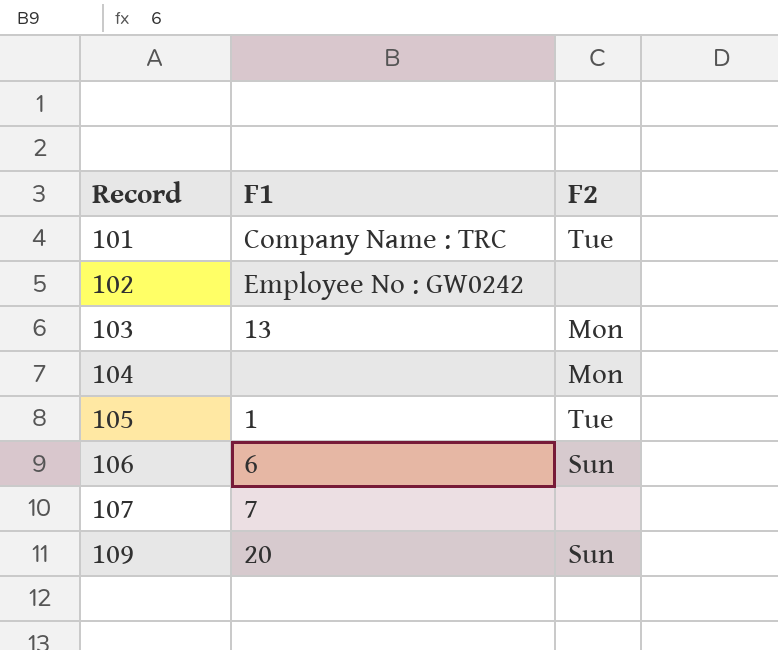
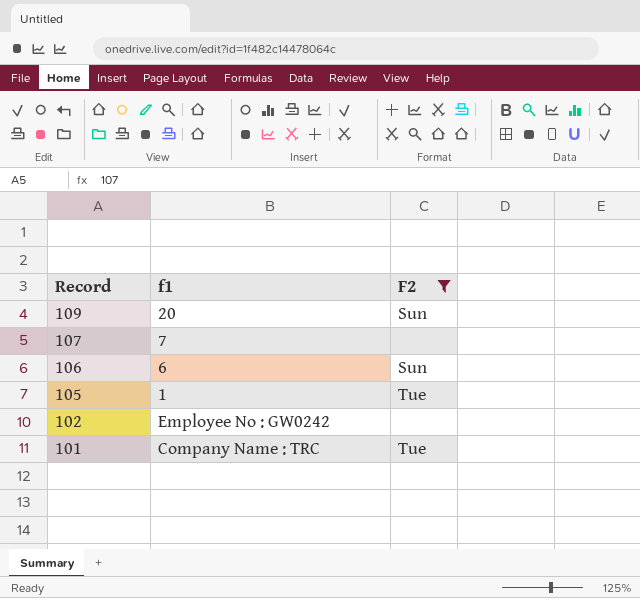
filter: none -> F2 != Mon
row order: Record ascending -> Record descending
column name: F1 -> f1

